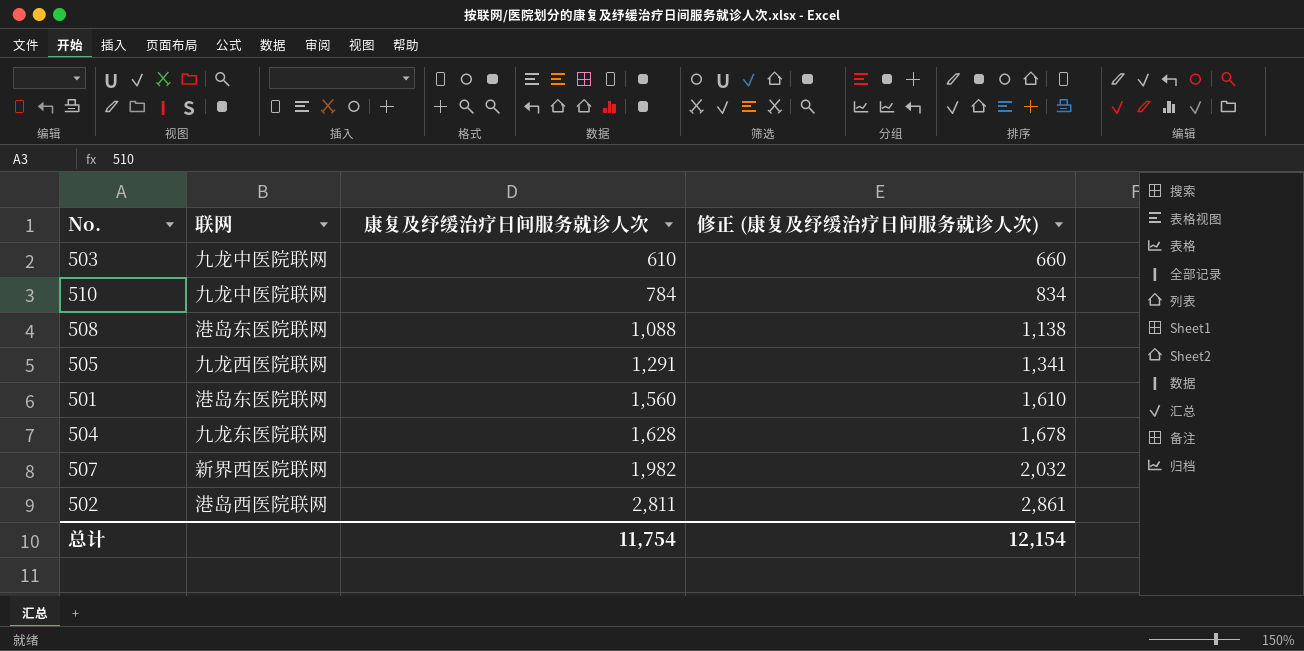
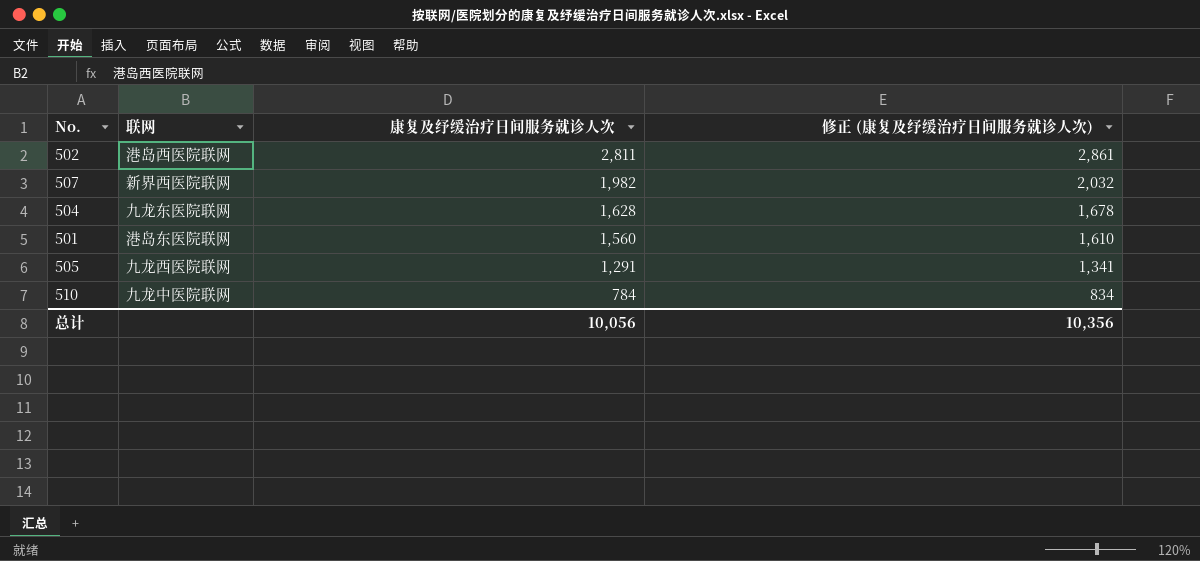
row order: 康复及纾缓治疗日间服务就诊人次 ascending -> 康复及纾缓治疗日间服务就诊人次 descending
row 503: 九龙中医院联网 | 610 | 660 -> none
row 508: 港岛东医院联网 | 1,088 | 1,138 -> none
总计 | 康复及纾缓治疗日间服务就诊人次: 11,754 -> 10,056
总计 | 修正 (康复及纾缓治疗日间服务就诊人次): 12,154 -> 10,356

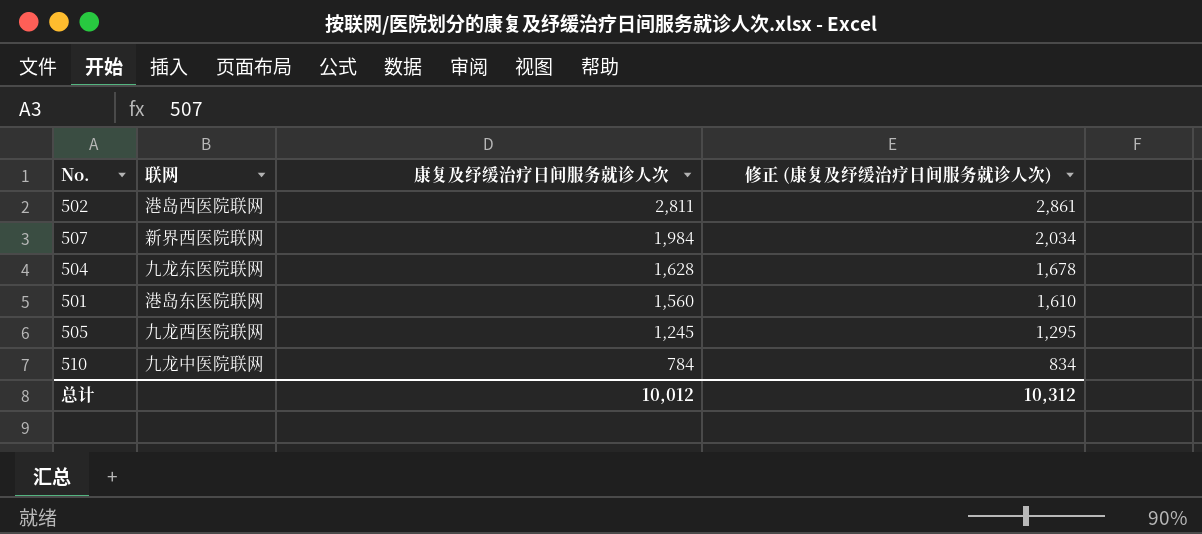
507 | 康复及纾缓治疗日间服务就诊人次: 1,982 -> 1,984
507 | 修正 (康复及纾缓治疗日间服务就诊人次): 2,032 -> 2,034
505 | 康复及纾缓治疗日间服务就诊人次: 1,291 -> 1,245
505 | 修正 (康复及纾缓治疗日间服务就诊人次): 1,341 -> 1,295
总计 | 康复及纾缓治疗日间服务就诊人次: 10,056 -> 10,012
总计 | 修正 (康复及纾缓治疗日间服务就诊人次): 10,356 -> 10,312

